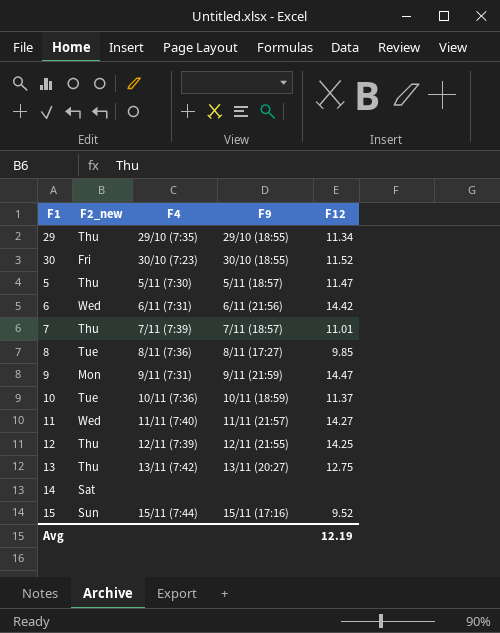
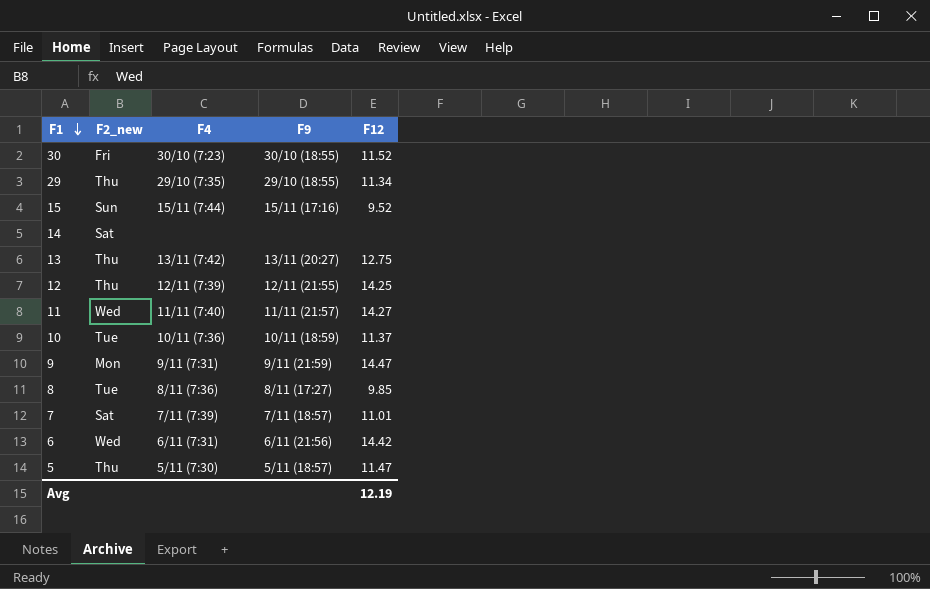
row order: none -> F1 descending
7 | F2_new: Thu -> Sat

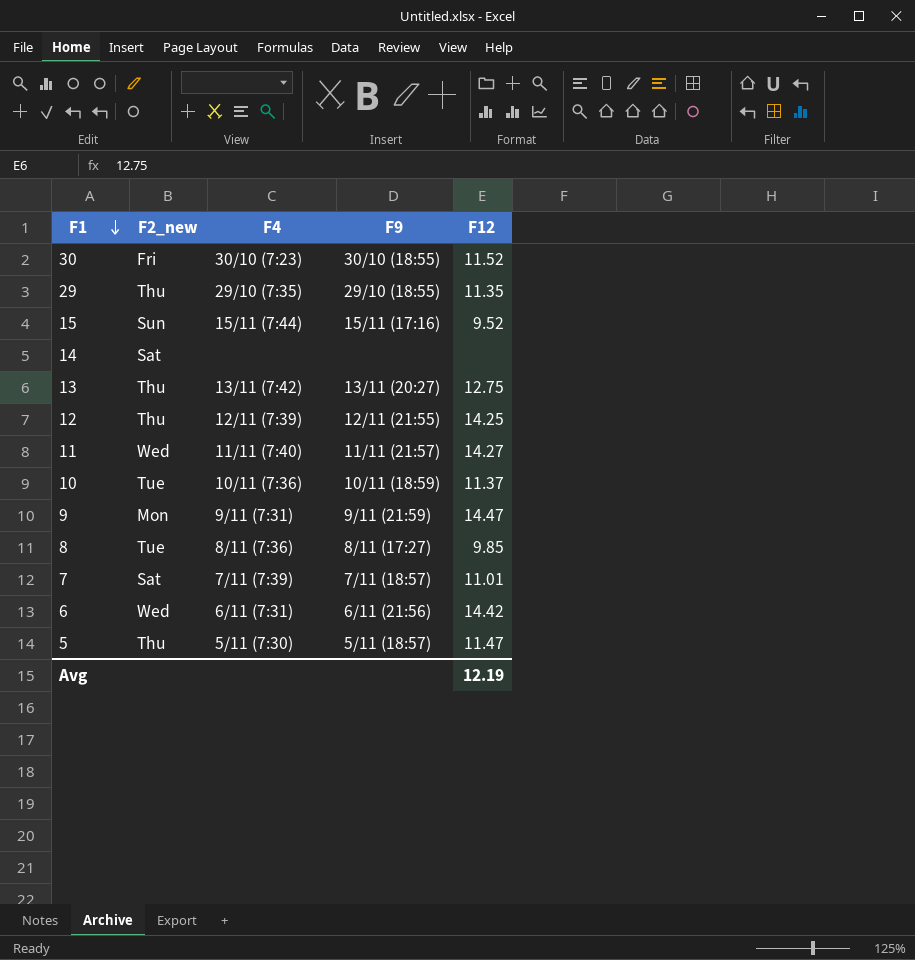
29 | F12: 11.34 -> 11.35

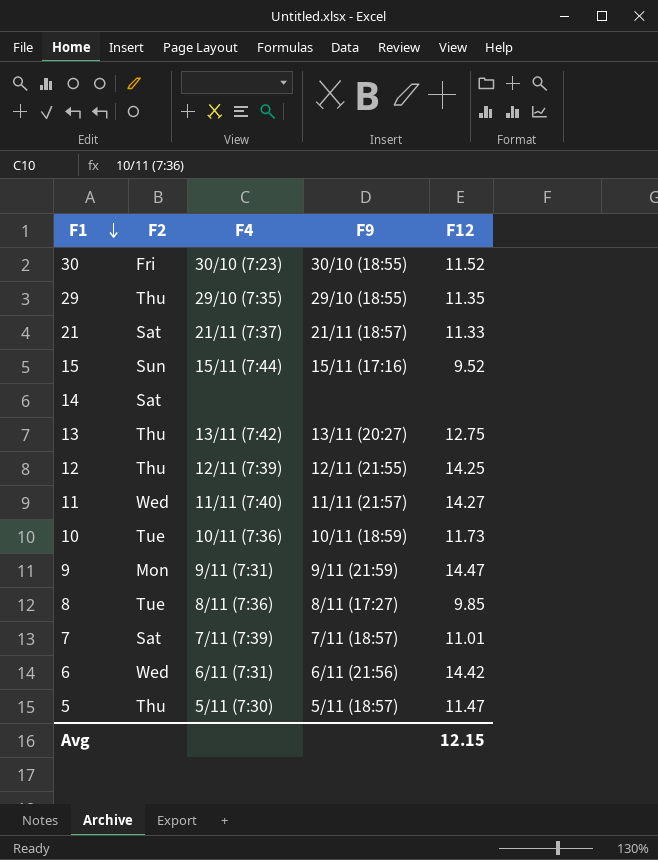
column name: F2_new -> F2
row 21: none -> Sat | 21/11 (7:37) | 21/11 (18:57) | 11.33
10 | F12: 11.37 -> 11.73
Avg | F12: 12.19 -> 12.15

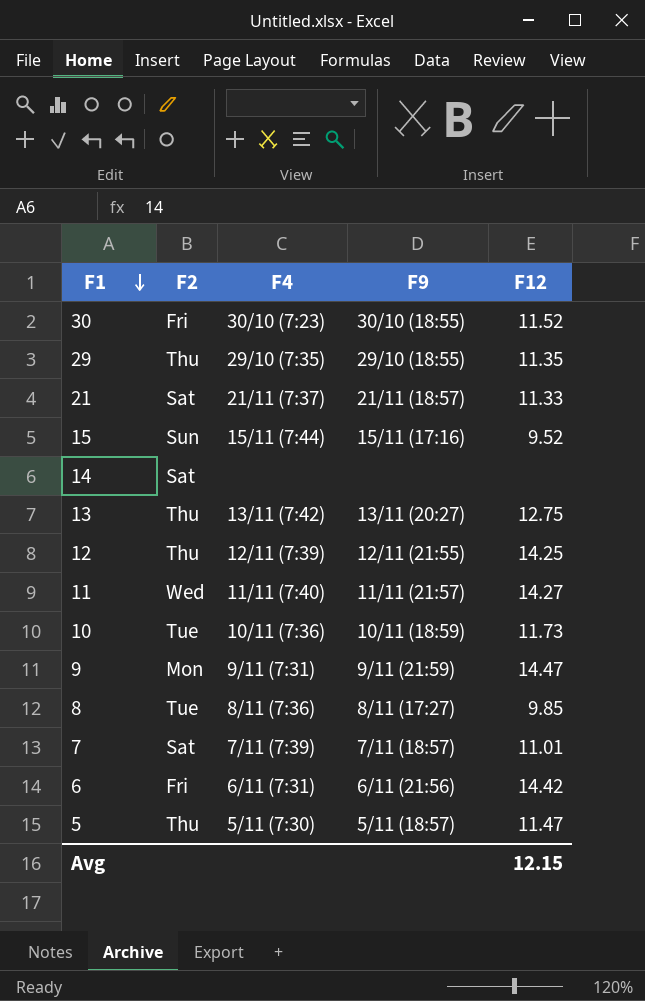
6 | F2: Wed -> Fri

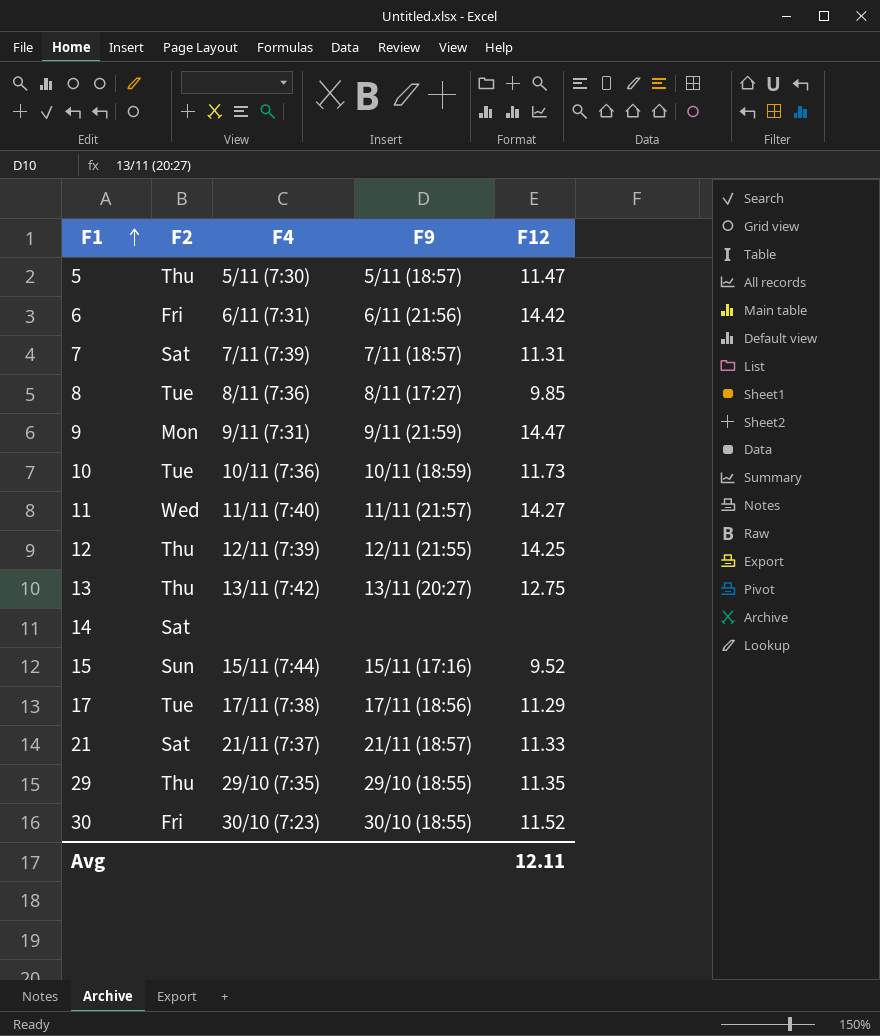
row order: F1 descending -> F1 ascending
7 | F12: 11.01 -> 11.31
row 17: none -> Tue | 17/11 (7:38) | 17/11 (18:56) | 11.29
Avg | F12: 12.15 -> 12.11

